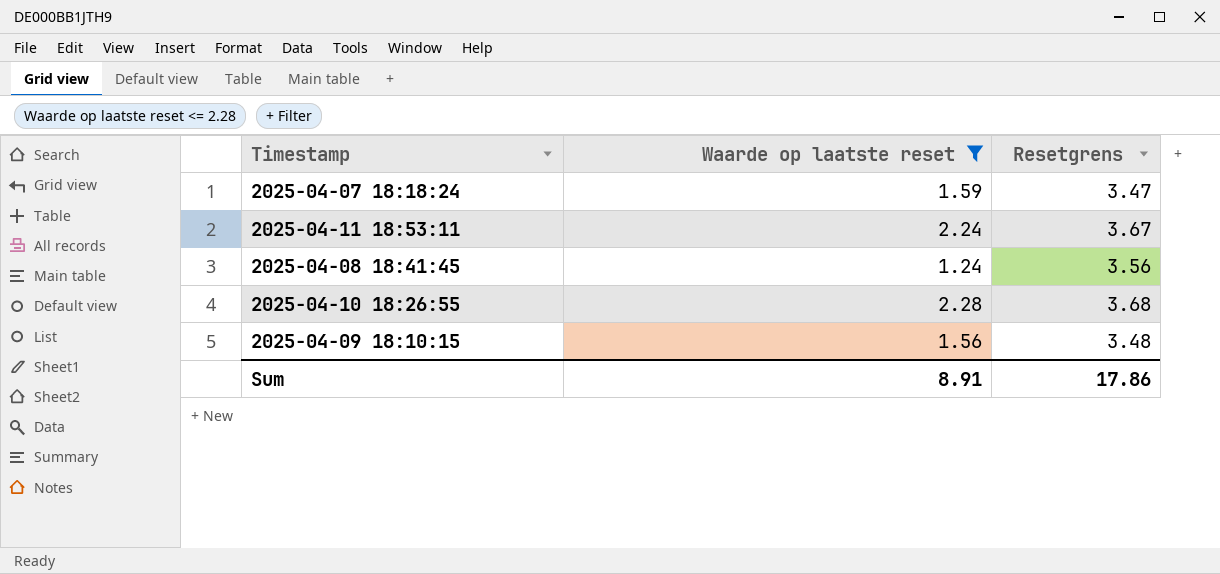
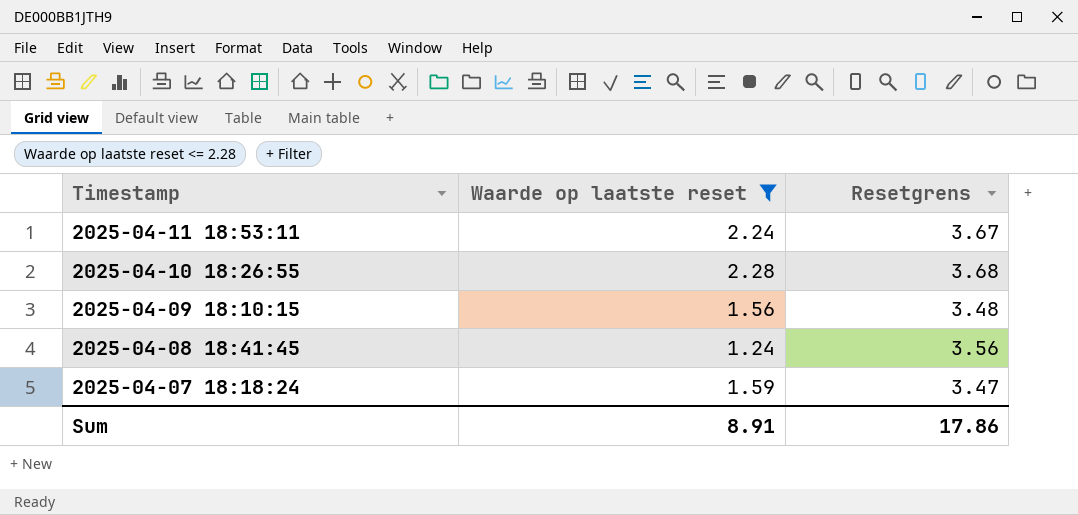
row order: none -> Timestamp descending

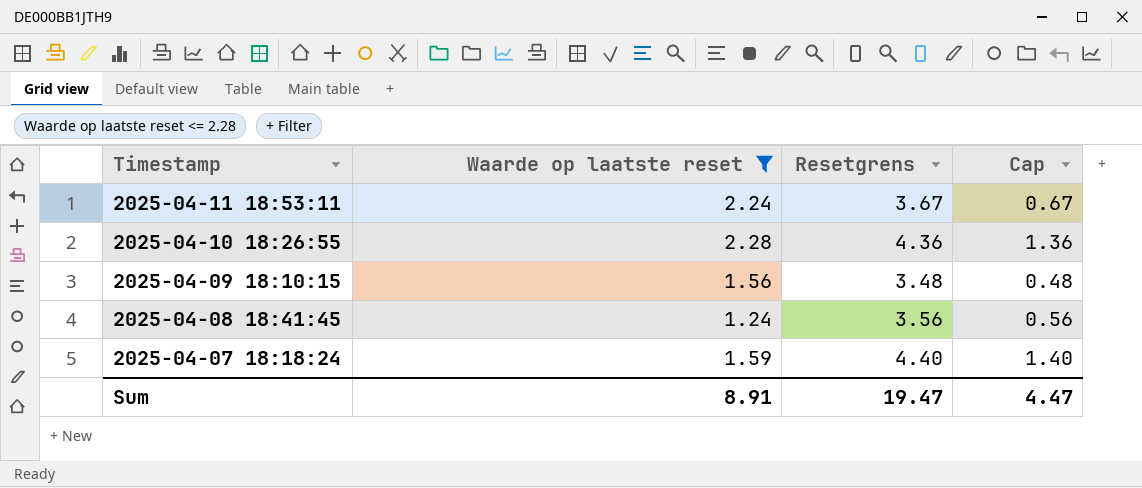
column Cap | formula: none -> [Resetgrens] - 3
2025-04-10 18:26:55 | Resetgrens: 3.68 -> 4.36
2025-04-07 18:18:24 | Resetgrens: 3.47 -> 4.40
Sum | Resetgrens: 17.86 -> 19.47

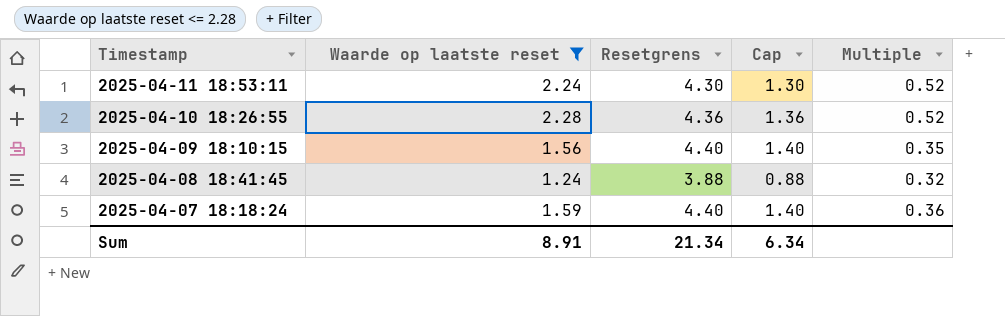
column Multiple | formula: none -> [Waarde op laatste reset] / [Resetgrens]
2025-04-11 18:53:11 | Resetgrens: 3.67 -> 4.30
2025-04-11 18:53:11 | Cap: 0.67 -> 1.30
2025-04-09 18:10:15 | Resetgrens: 3.48 -> 4.40
2025-04-09 18:10:15 | Cap: 0.48 -> 1.40
2025-04-08 18:41:45 | Resetgrens: 3.56 -> 3.88
2025-04-08 18:41:45 | Cap: 0.56 -> 0.88
Sum | Resetgrens: 19.47 -> 21.34
Sum | Cap: 4.47 -> 6.34

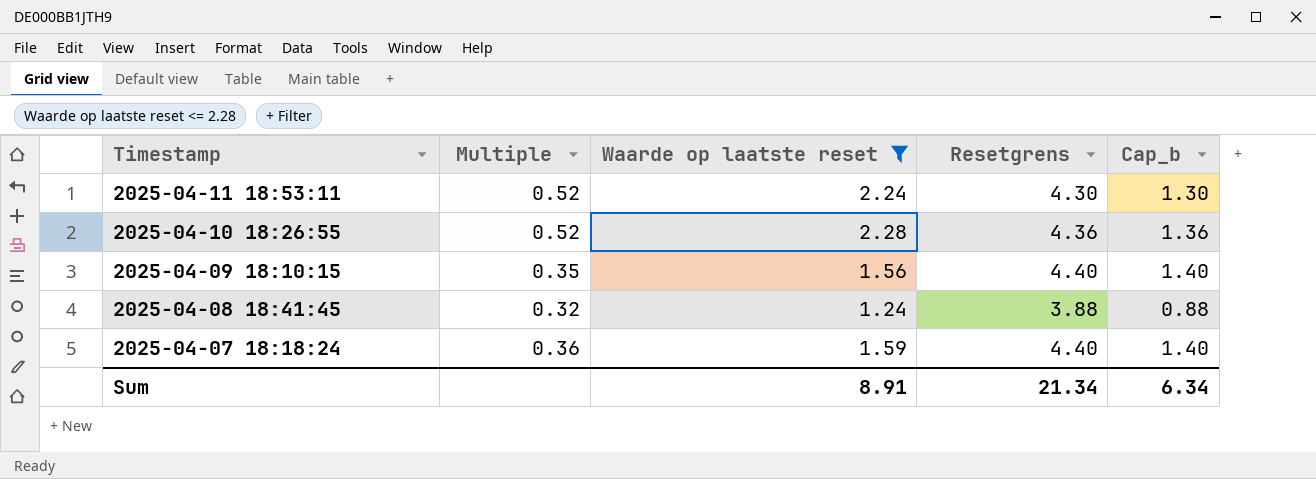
column Multiple | position: 5 -> 2
column name: Cap -> Cap_b

